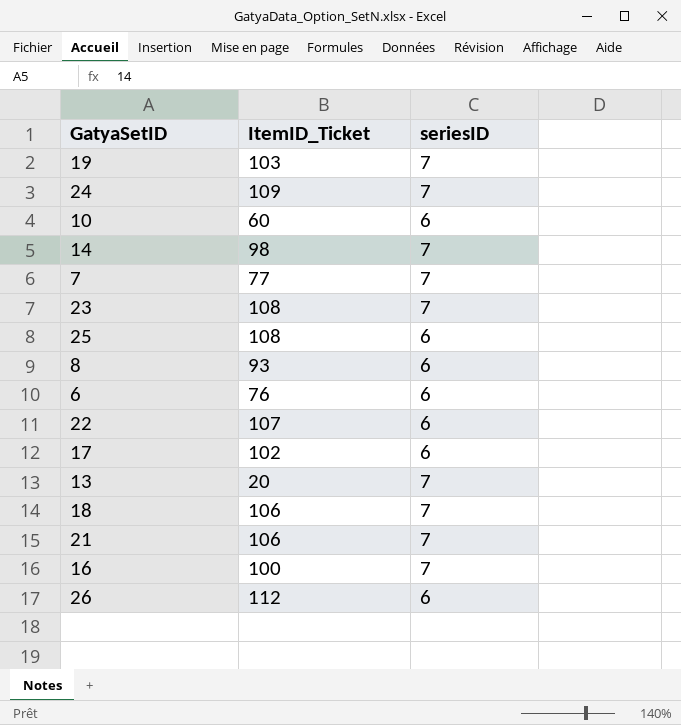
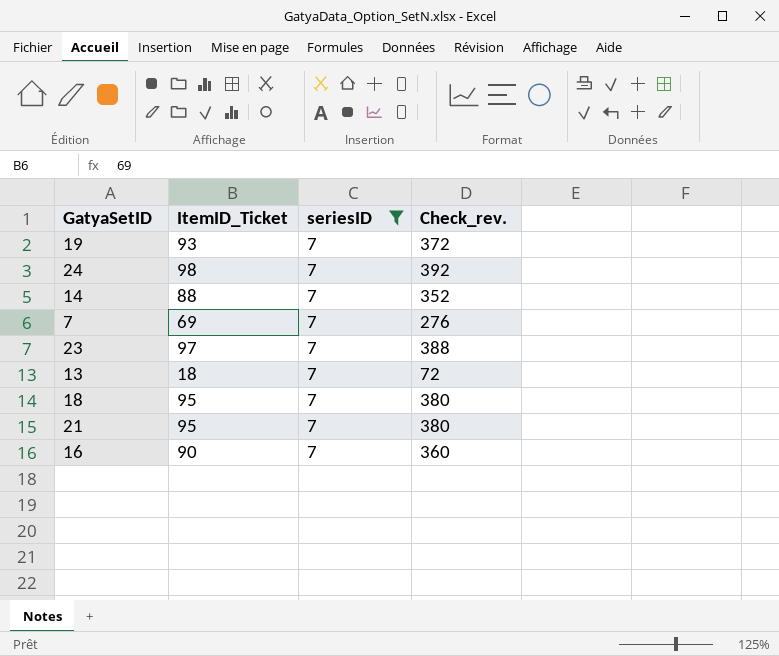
filter: none -> seriesID = 7
column Check_rev. | formula: none -> [ItemID_Ticket] * 4
19 | ItemID_Ticket: 103 -> 93
24 | ItemID_Ticket: 109 -> 98
14 | ItemID_Ticket: 98 -> 88
7 | ItemID_Ticket: 77 -> 69
23 | ItemID_Ticket: 108 -> 97
13 | ItemID_Ticket: 20 -> 18
18 | ItemID_Ticket: 106 -> 95
21 | ItemID_Ticket: 106 -> 95
16 | ItemID_Ticket: 100 -> 90

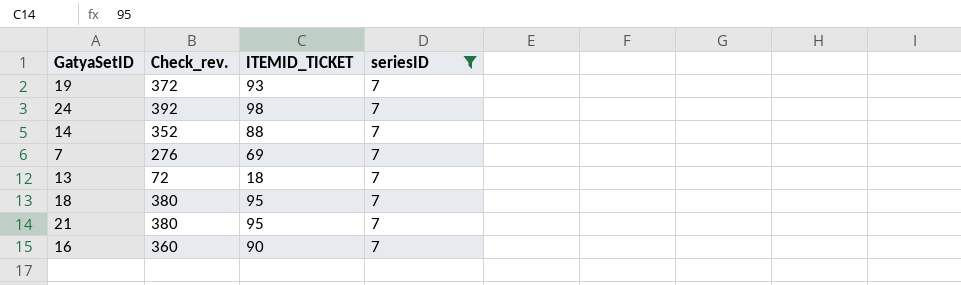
column Check_rev. | position: 4 -> 2
column name: ItemID_Ticket -> ITEMID_TICKET
row 23: 97 | 7 | 388 -> none

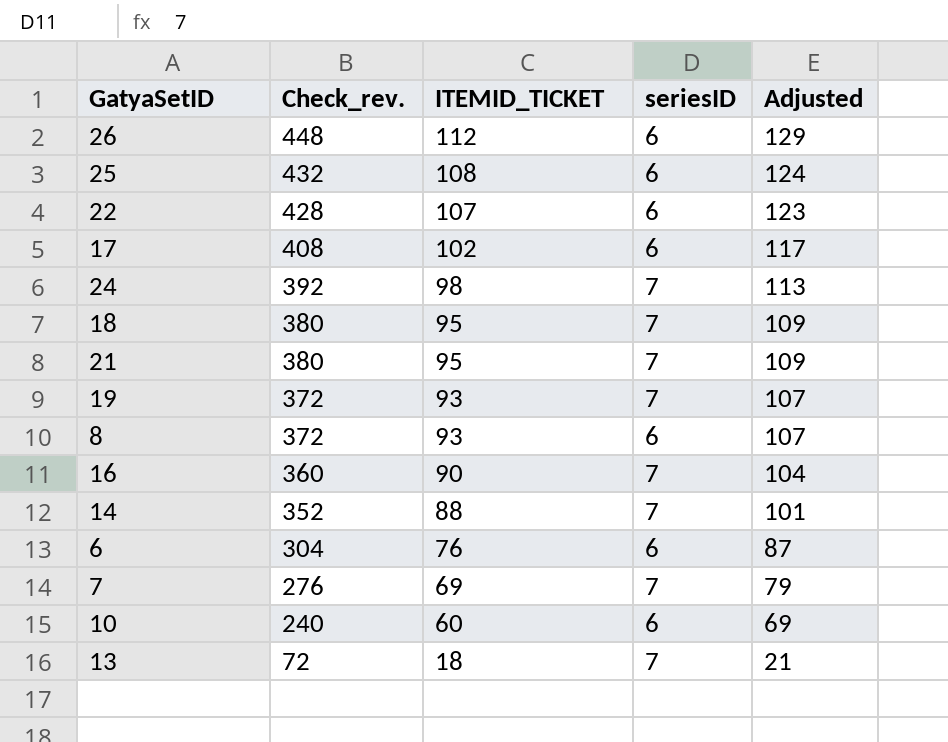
filter: seriesID = 7 -> none
row order: none -> Check_rev. descending
column Adjusted | formula: none -> [ITEMID_TICKET] * 1.15

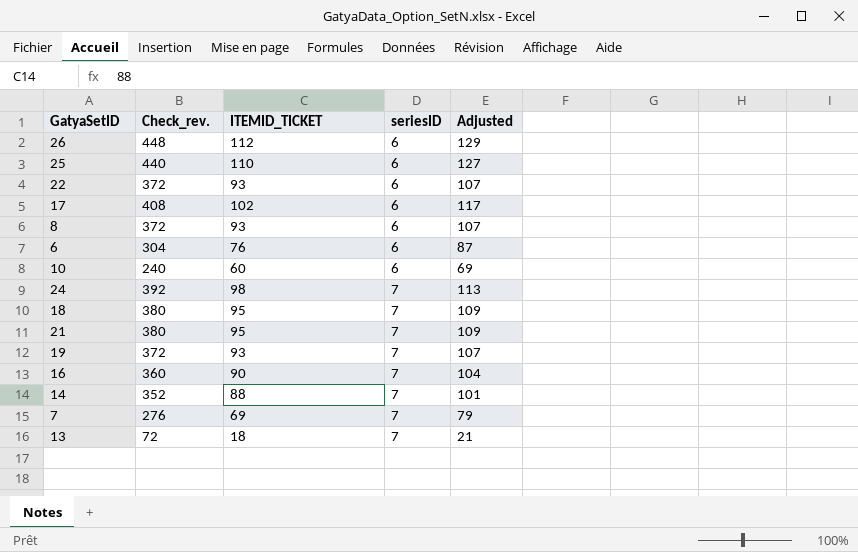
row order: Check_rev. descending -> seriesID ascending
25 | Check_rev.: 432 -> 440
25 | ITEMID_TICKET: 108 -> 110
25 | Adjusted: 124 -> 127
22 | Check_rev.: 428 -> 372
22 | ITEMID_TICKET: 107 -> 93
22 | Adjusted: 123 -> 107

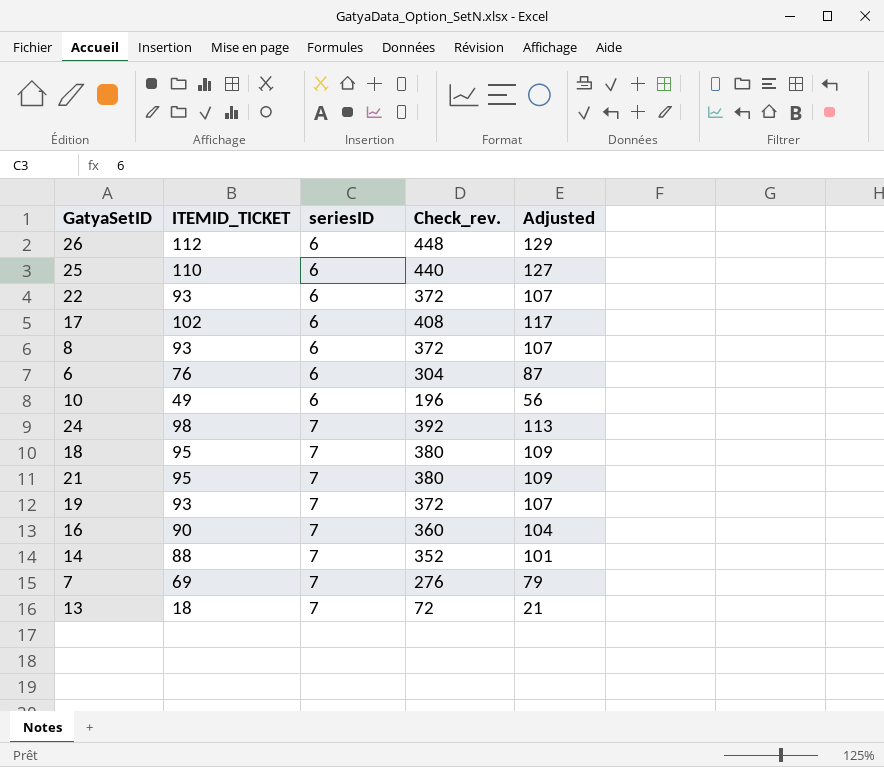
column Check_rev. | position: 2 -> 4
10 | ITEMID_TICKET: 60 -> 49
10 | Check_rev.: 240 -> 196
10 | Adjusted: 69 -> 56

